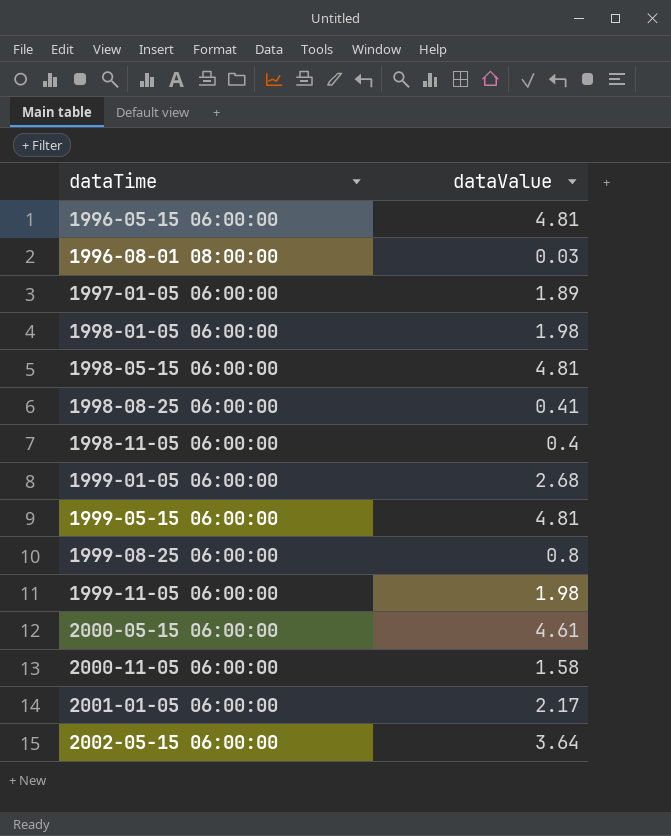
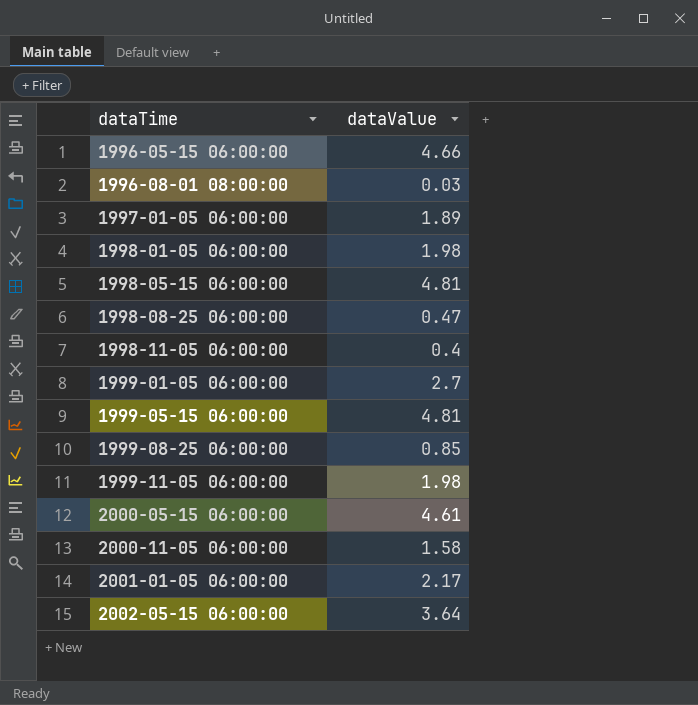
1996-05-15 06:00:00 | dataValue: 4.81 -> 4.66
1998-08-25 06:00:00 | dataValue: 0.41 -> 0.47
1999-01-05 06:00:00 | dataValue: 2.68 -> 2.7
1999-08-25 06:00:00 | dataValue: 0.8 -> 0.85

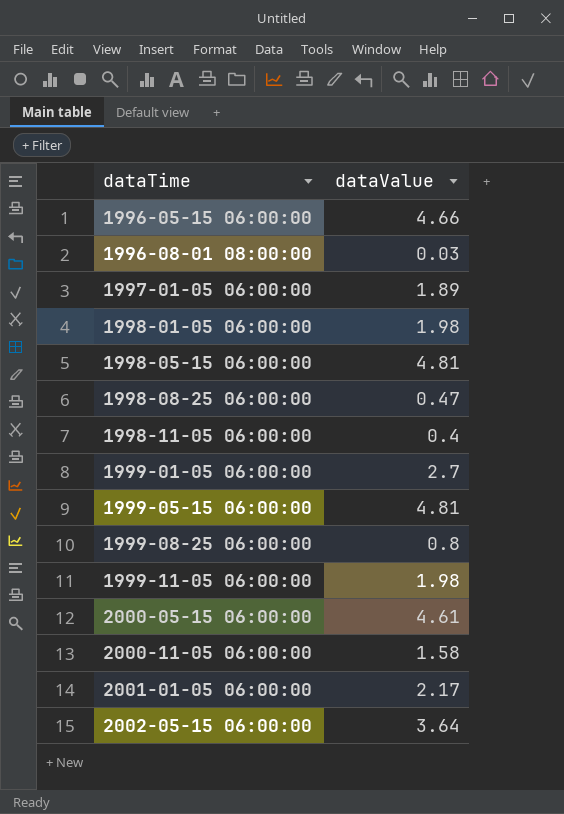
1999-08-25 06:00:00 | dataValue: 0.85 -> 0.8

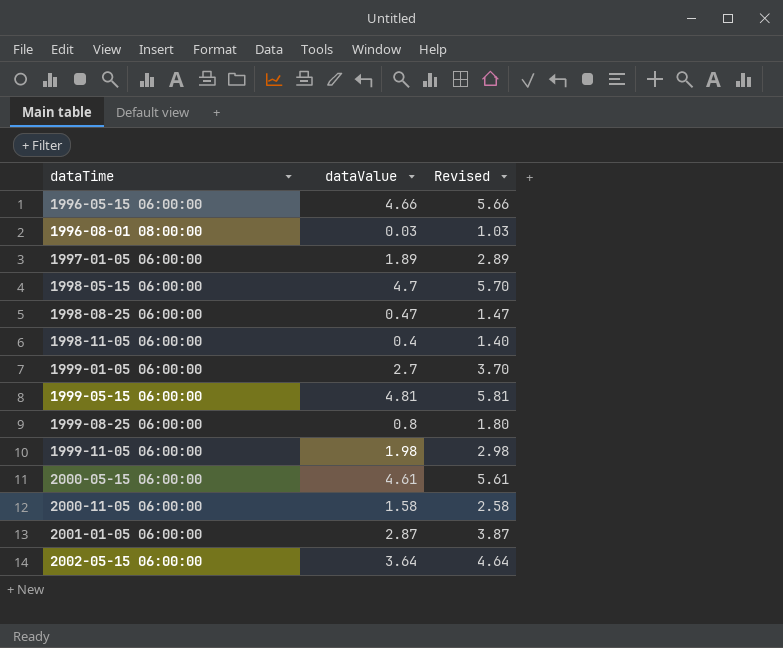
column Revised | formula: none -> [dataValue] + 1
row 1998-01-05 06:00:00: 1.98 -> none
1998-05-15 06:00:00 | dataValue: 4.81 -> 4.7
2001-01-05 06:00:00 | dataValue: 2.17 -> 2.87

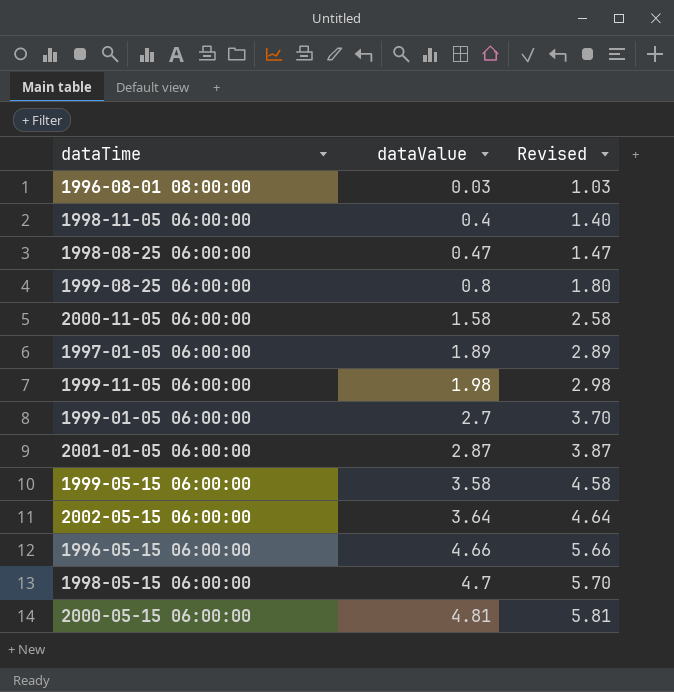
row order: dataTime ascending -> dataValue ascending
1999-05-15 06:00:00 | dataValue: 4.81 -> 3.58
1999-05-15 06:00:00 | Revised: 5.81 -> 4.58
2000-05-15 06:00:00 | dataValue: 4.61 -> 4.81
2000-05-15 06:00:00 | Revised: 5.61 -> 5.81

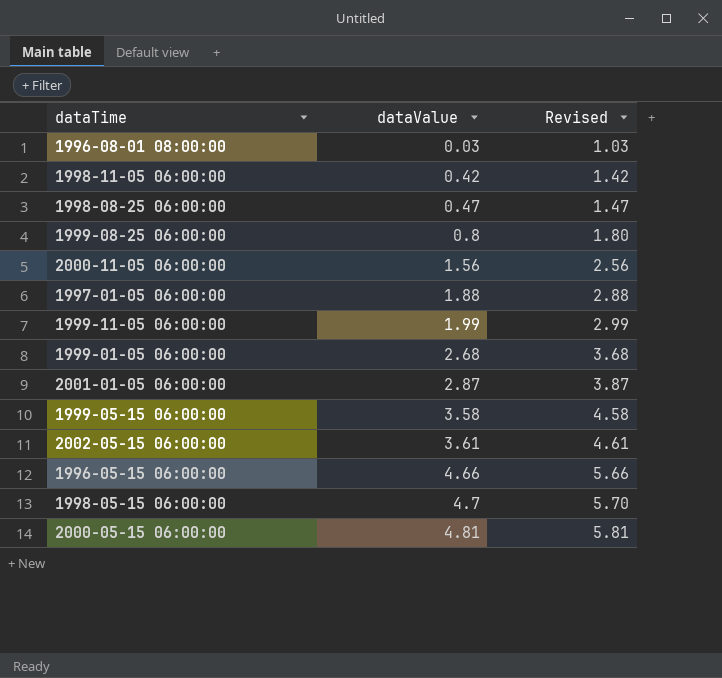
1998-11-05 06:00:00 | dataValue: 0.4 -> 0.42
1998-11-05 06:00:00 | Revised: 1.40 -> 1.42
2000-11-05 06:00:00 | dataValue: 1.58 -> 1.56
2000-11-05 06:00:00 | Revised: 2.58 -> 2.56
1997-01-05 06:00:00 | dataValue: 1.89 -> 1.88
1997-01-05 06:00:00 | Revised: 2.89 -> 2.88
1999-11-05 06:00:00 | dataValue: 1.98 -> 1.99
1999-11-05 06:00:00 | Revised: 2.98 -> 2.99
1999-01-05 06:00:00 | dataValue: 2.7 -> 2.68
1999-01-05 06:00:00 | Revised: 3.70 -> 3.68
2002-05-15 06:00:00 | dataValue: 3.64 -> 3.61
2002-05-15 06:00:00 | Revised: 4.64 -> 4.61

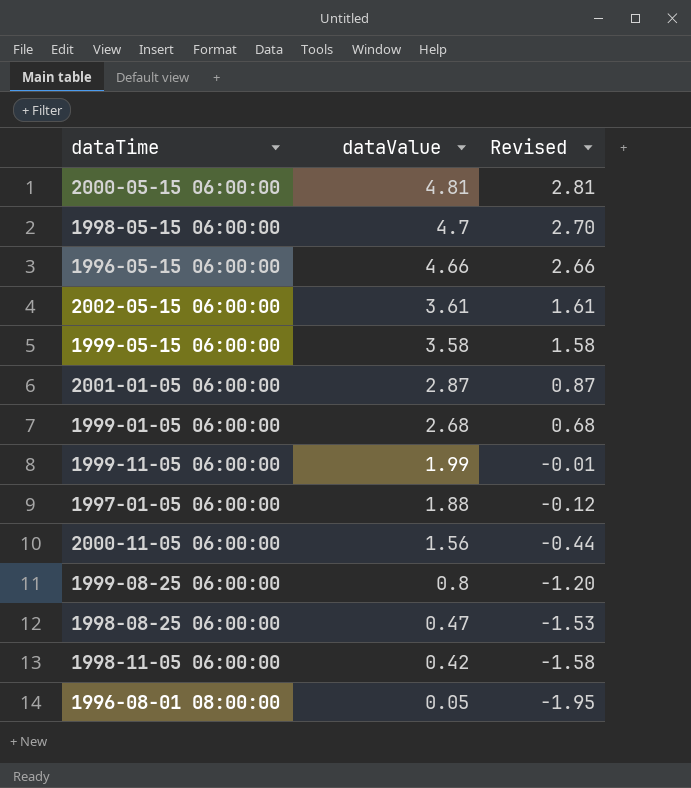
row order: dataValue ascending -> dataValue descending
column Revised | formula: [dataValue] + 1 -> [dataValue] - 2
1996-08-01 08:00:00 | dataValue: 0.03 -> 0.05

